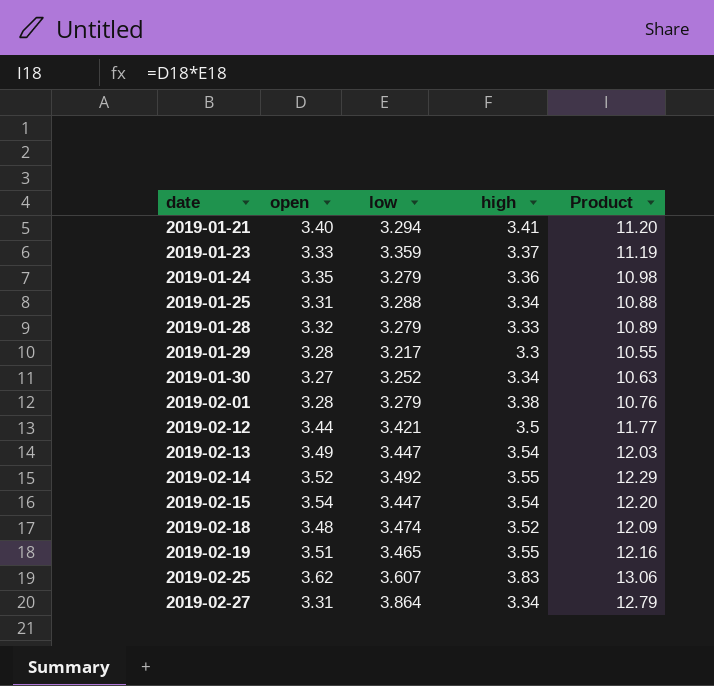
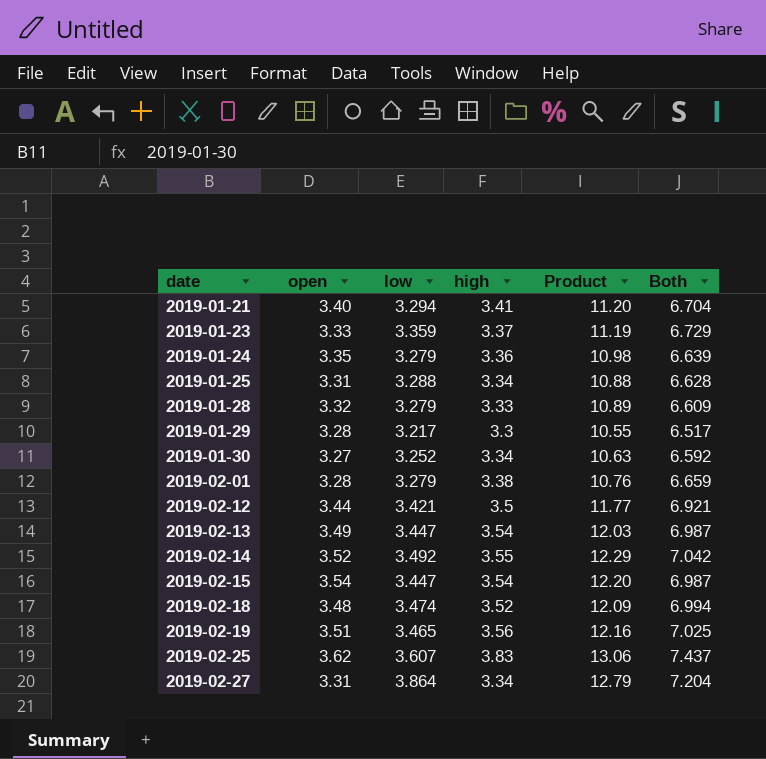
column Both | formula: none -> [low] + [high]
2019-02-19 | high: 3.55 -> 3.56

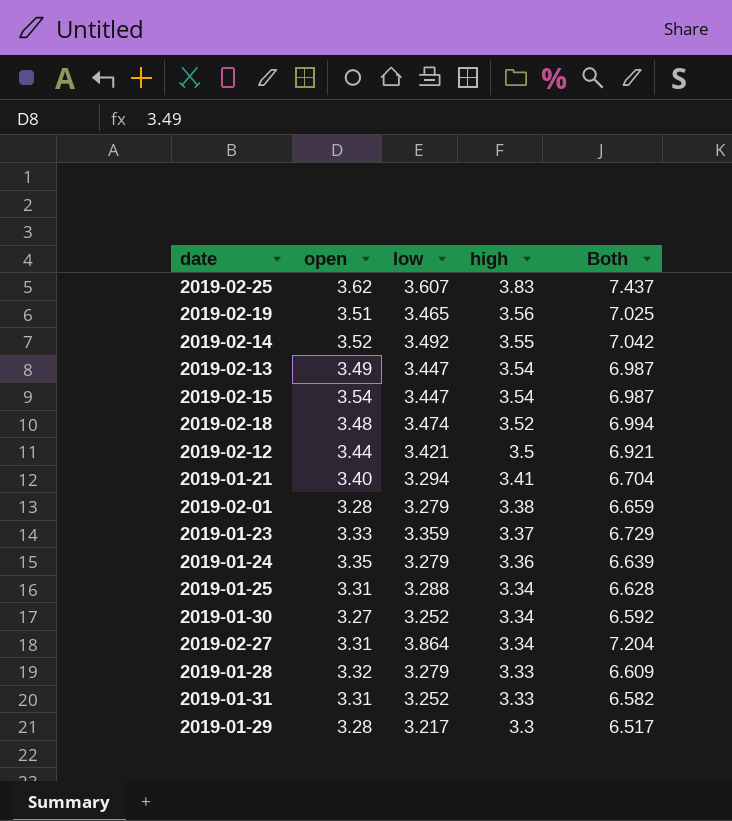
row order: date ascending -> high descending
column Product | formula: [open] * [low] -> none
row 2019-01-31: none -> 3.31 | 3.252 | 3.33 | 6.582

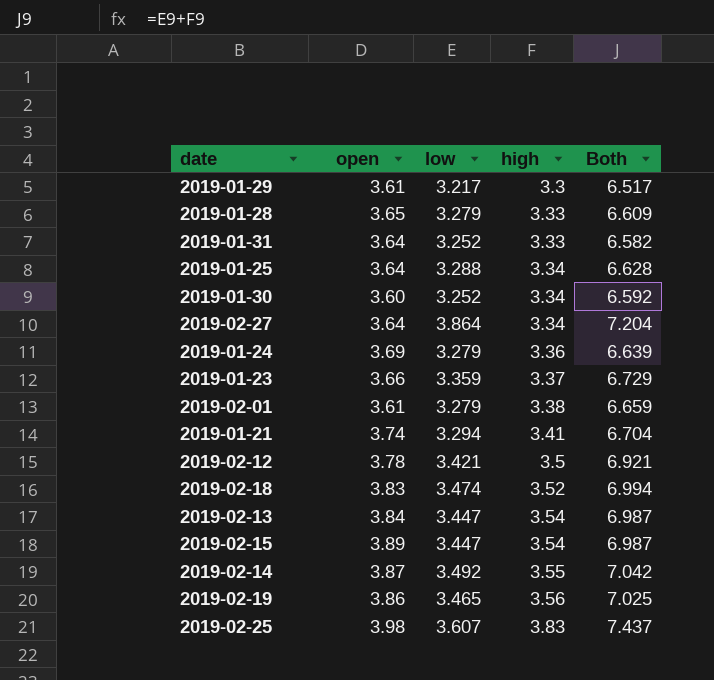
row order: high descending -> high ascending
2019-01-29 | open: 3.28 -> 3.61
2019-01-28 | open: 3.32 -> 3.65
2019-01-31 | open: 3.31 -> 3.64
2019-01-25 | open: 3.31 -> 3.64
2019-01-30 | open: 3.27 -> 3.60
2019-02-27 | open: 3.31 -> 3.64
2019-01-24 | open: 3.35 -> 3.69
2019-01-23 | open: 3.33 -> 3.66
2019-02-01 | open: 3.28 -> 3.61
2019-01-21 | open: 3.40 -> 3.74
2019-02-12 | open: 3.44 -> 3.78
2019-02-18 | open: 3.48 -> 3.83
2019-02-13 | open: 3.49 -> 3.84
2019-02-15 | open: 3.54 -> 3.89
2019-02-14 | open: 3.52 -> 3.87
2019-02-19 | open: 3.51 -> 3.86
2019-02-25 | open: 3.62 -> 3.98

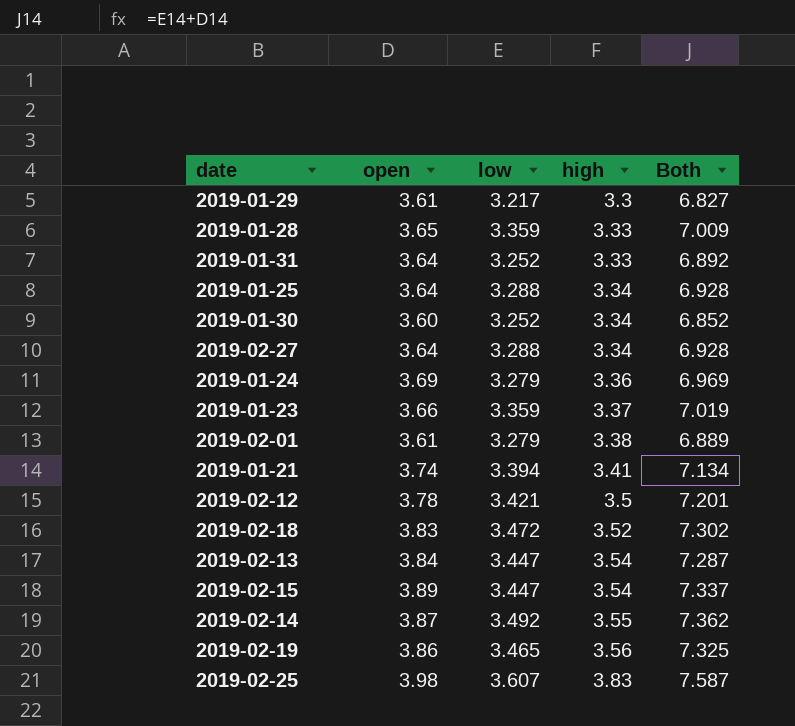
column Both | formula: [low] + [high] -> [open] + [low]
2019-01-28 | low: 3.279 -> 3.359
2019-02-27 | low: 3.864 -> 3.288
2019-01-21 | low: 3.294 -> 3.394
2019-02-18 | low: 3.474 -> 3.472

